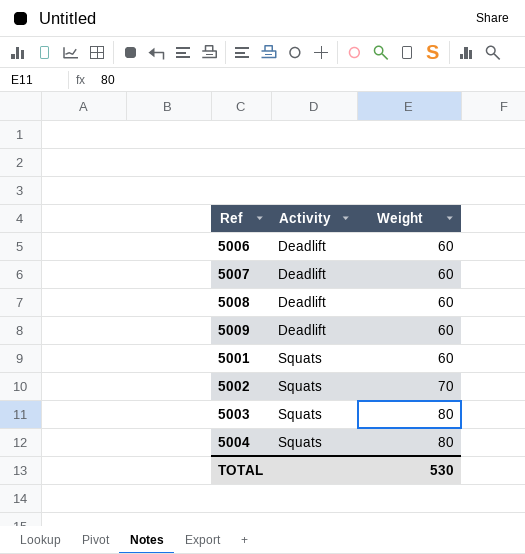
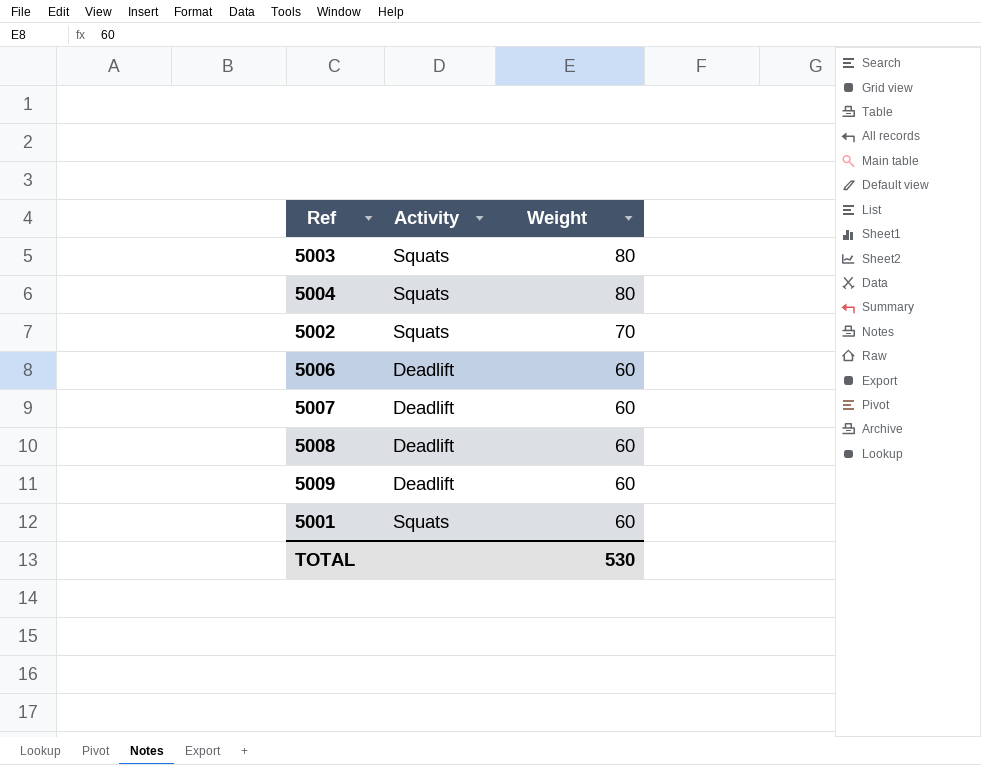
row order: Activity ascending -> Weight descending

